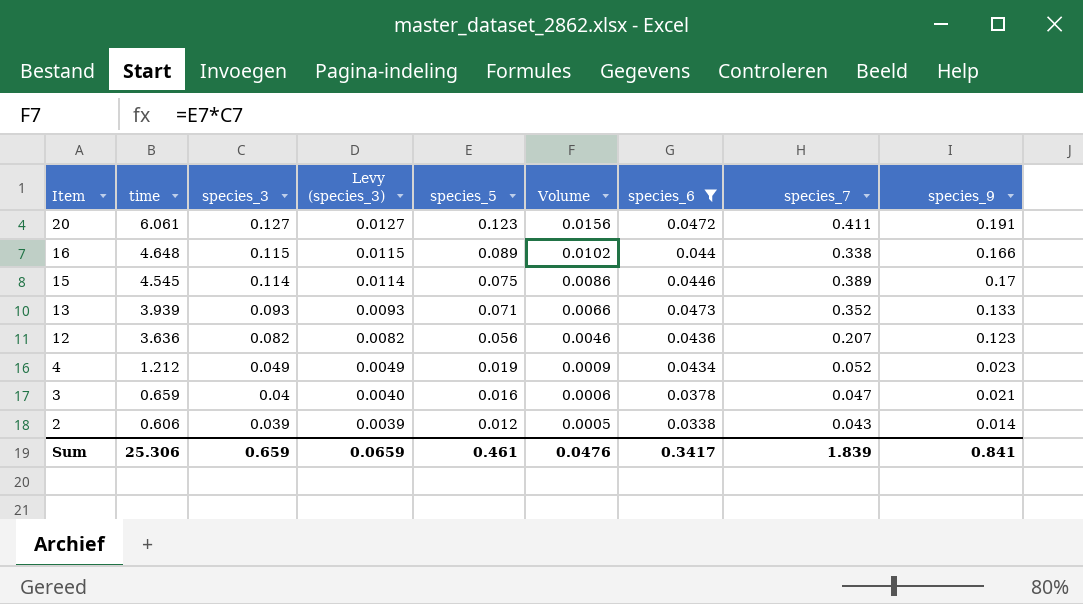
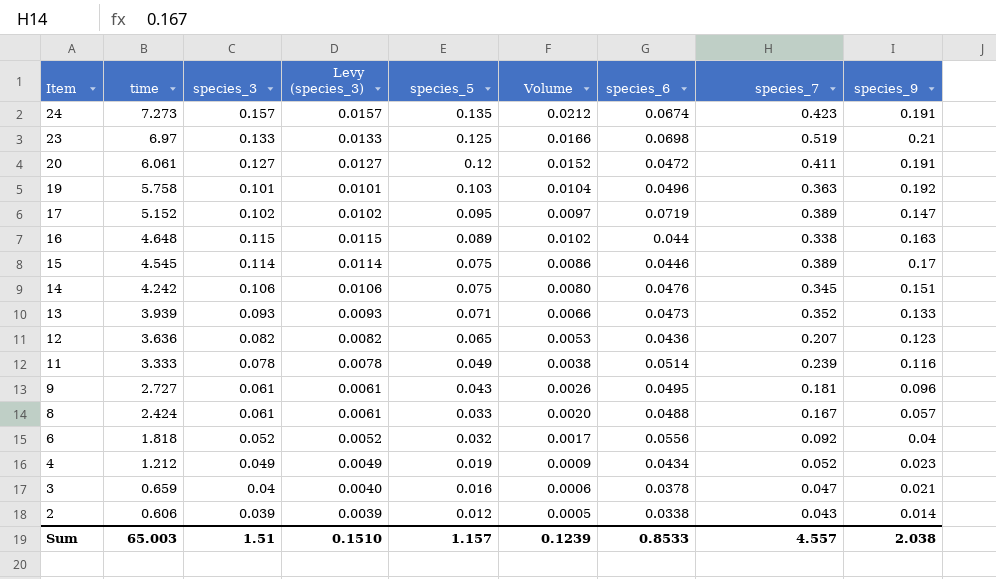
filter: species_6 <= 0.0473 -> none
20 | species_5: 0.123 -> 0.12
20 | Volume: 0.0156 -> 0.0152
16 | species_9: 0.166 -> 0.163
12 | species_5: 0.056 -> 0.065
12 | Volume: 0.0046 -> 0.0053
Sum | time: 25.306 -> 65.003
Sum | species_3: 0.659 -> 1.51
Sum | Levy (species_3): 0.0659 -> 0.1510
Sum | species_5: 0.461 -> 1.157
Sum | Volume: 0.0476 -> 0.1239
Sum | species_6: 0.3417 -> 0.8533
Sum | species_7: 1.839 -> 4.557
Sum | species_9: 0.841 -> 2.038

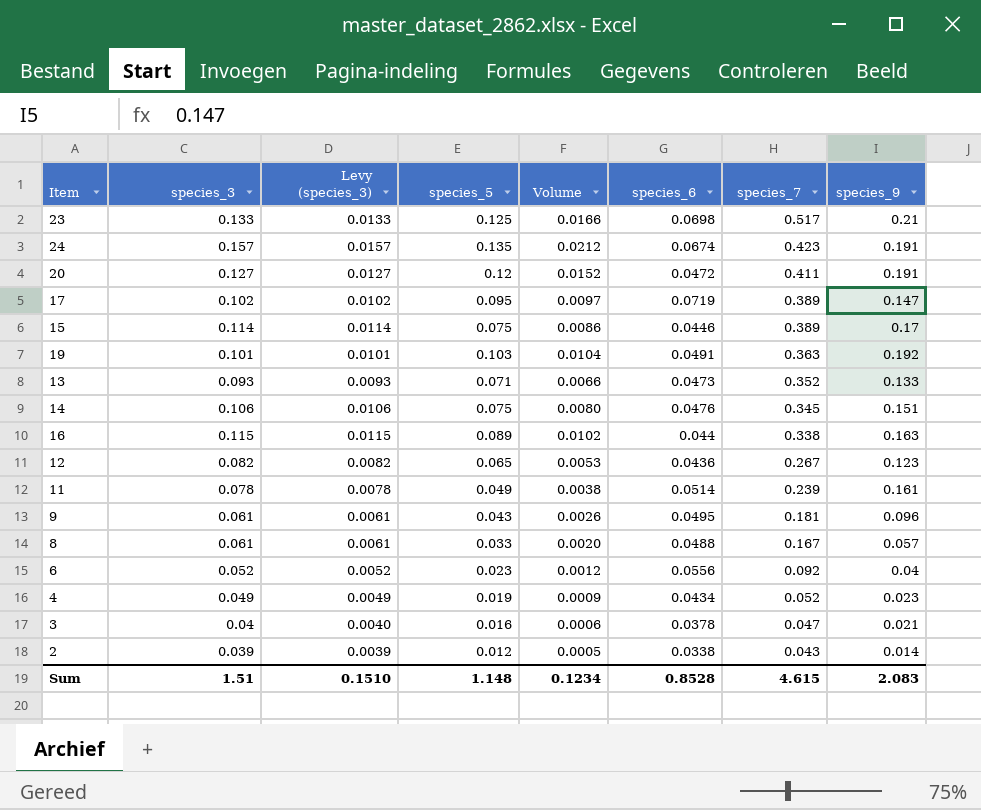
row order: Item descending -> species_7 descending
column time | position: 2 -> none
23 | species_7: 0.519 -> 0.517
19 | species_6: 0.0496 -> 0.0491
12 | species_7: 0.207 -> 0.267
11 | species_9: 0.116 -> 0.161
6 | species_5: 0.032 -> 0.023
6 | Volume: 0.0017 -> 0.0012
Sum | species_5: 1.157 -> 1.148
Sum | Volume: 0.1239 -> 0.1234
Sum | species_6: 0.8533 -> 0.8528
Sum | species_7: 4.557 -> 4.615
Sum | species_9: 2.038 -> 2.083

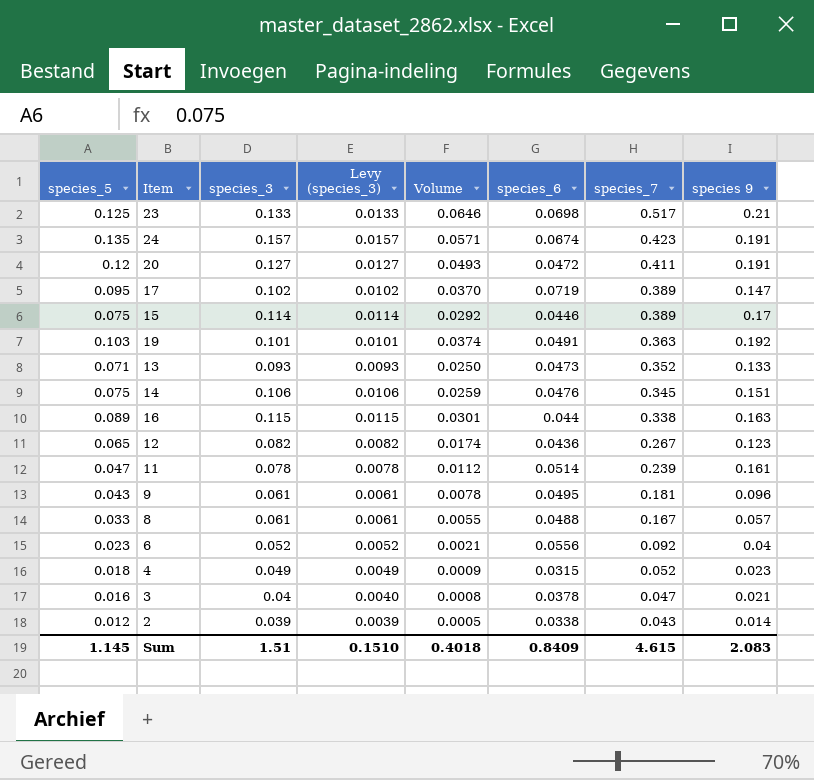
column species_5 | position: 4 -> 1
column Volume | formula: [species_3] * [species_5] -> [species_5] * [species_7]
column name: species_9 -> species 9
11 | species_5: 0.049 -> 0.047
4 | species_5: 0.019 -> 0.018
4 | species_6: 0.0434 -> 0.0315
Sum | species_5: 1.148 -> 1.145
Sum | Volume: 0.1234 -> 0.4018
Sum | species_6: 0.8528 -> 0.8409

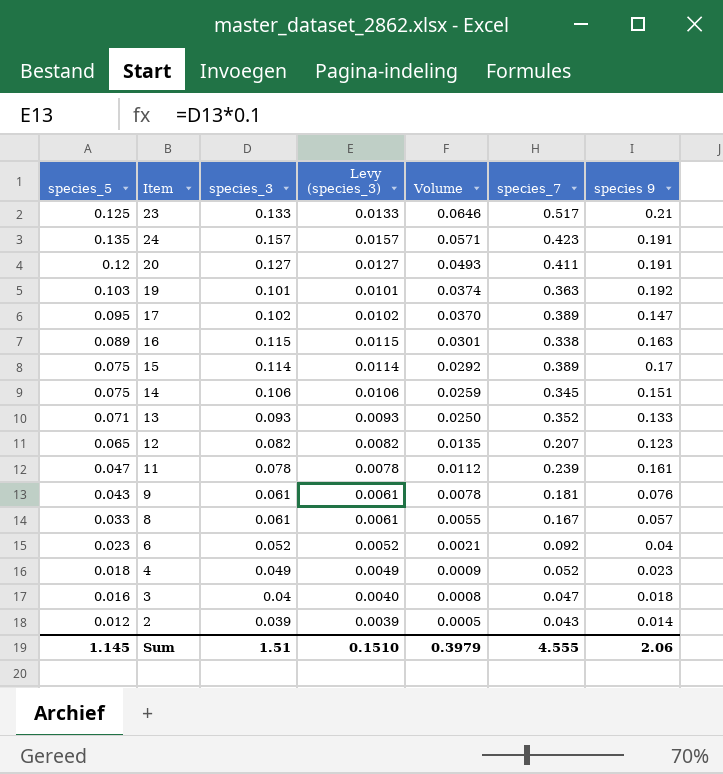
row order: species_7 descending -> Volume descending
column species_6 | position: 6 -> none
12 | Volume: 0.0174 -> 0.0135
12 | species_7: 0.267 -> 0.207
9 | species 9: 0.096 -> 0.076
3 | species 9: 0.021 -> 0.018
Sum | Volume: 0.4018 -> 0.3979
Sum | species_7: 4.615 -> 4.555
Sum | species 9: 2.083 -> 2.06

